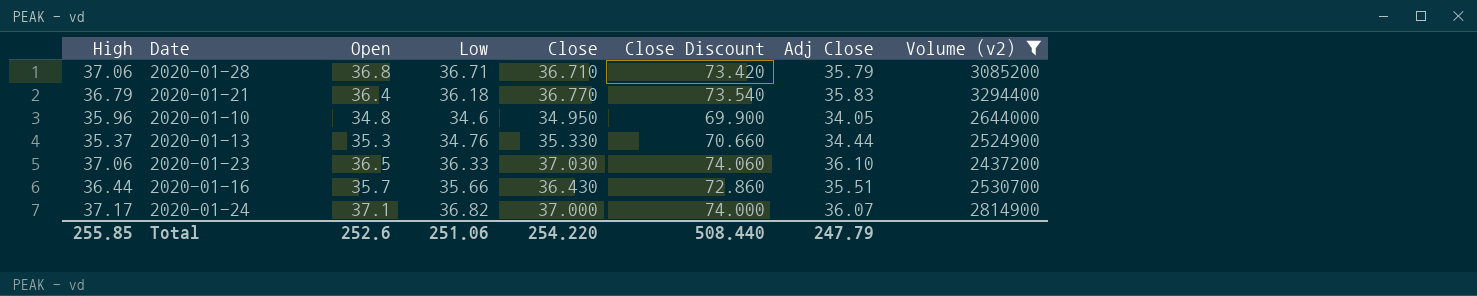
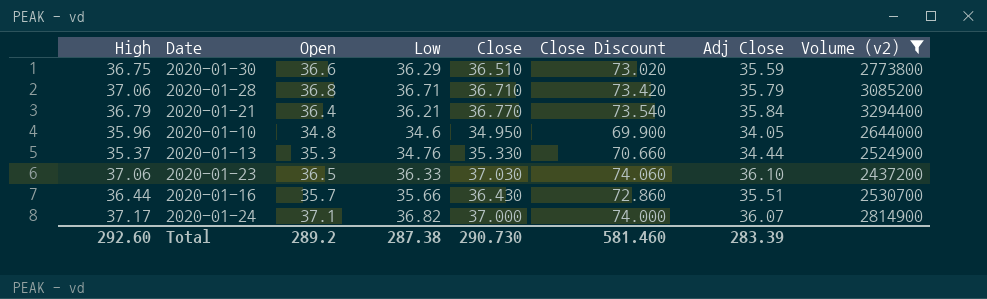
row 2020-01-30: none -> 36.75 | 36.6 | 36.29 | 36.510 | 73.020 | 35.59 | 2773800
2020-01-21 | Low: 36.18 -> 36.21
2020-01-21 | Adj Close: 35.83 -> 35.84
Total | High: 255.85 -> 292.60
Total | Open: 252.6 -> 289.2
Total | Low: 251.06 -> 287.38
Total | Close: 254.220 -> 290.730
Total | Close Discount: 508.440 -> 581.460
Total | Adj Close: 247.79 -> 283.39

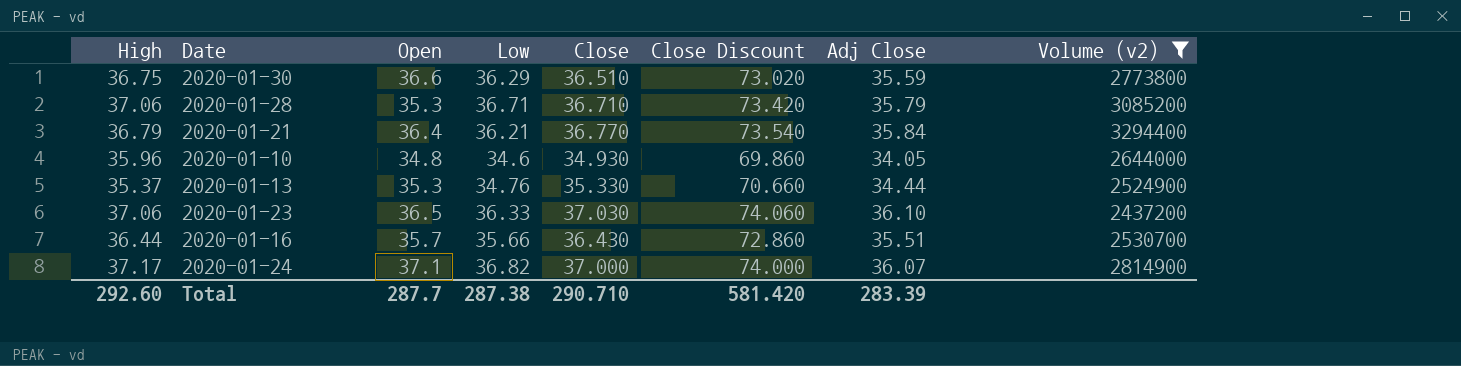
2020-01-28 | Open: 36.8 -> 35.3
2020-01-10 | Close: 34.950 -> 34.930
2020-01-10 | Close Discount: 69.900 -> 69.860
Total | Open: 289.2 -> 287.7
Total | Close: 290.730 -> 290.710
Total | Close Discount: 581.460 -> 581.420

